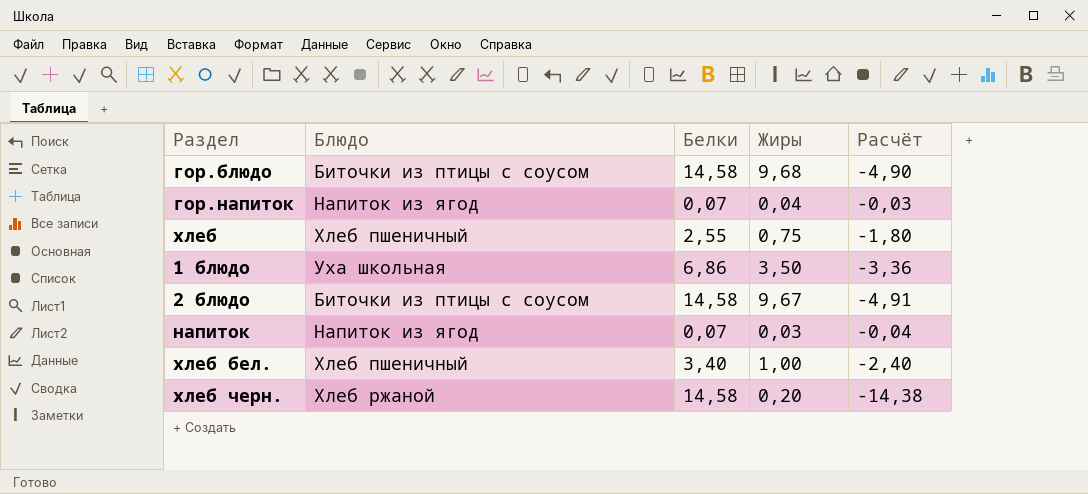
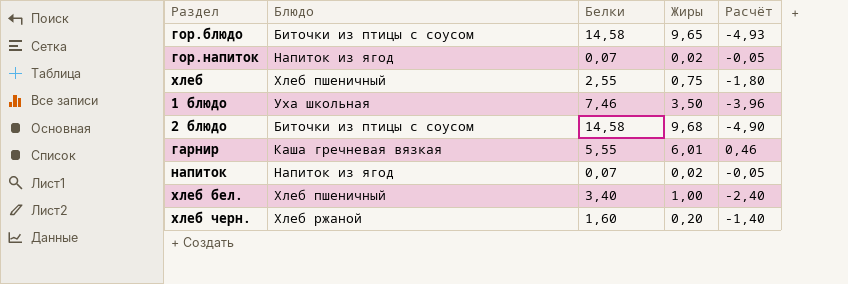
гор.блюдо | Жиры: 9,68 -> 9,65
гор.блюдо | Расчёт: -4,90 -> -4,93
гор.напиток | Жиры: 0,04 -> 0,02
гор.напиток | Расчёт: -0,03 -> -0,05
1 блюдо | Белки: 6,86 -> 7,46
1 блюдо | Расчёт: -3,36 -> -3,96
2 блюдо | Жиры: 9,67 -> 9,68
2 блюдо | Расчёт: -4,91 -> -4,90
row гарнир: none -> Каша гречневая вязкая | 5,55 | 6,01 | 0,46
напиток | Жиры: 0,03 -> 0,02
напиток | Расчёт: -0,04 -> -0,05
хлеб черн. | Белки: 14,58 -> 1,60
хлеб черн. | Расчёт: -14,38 -> -1,40

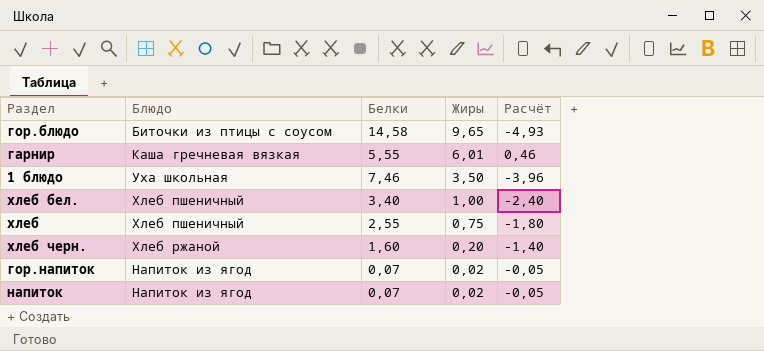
row order: none -> Жиры descending
row 2 блюдо: Биточки из птицы с соусом | 14,58 | 9,68 | -4,90 -> none

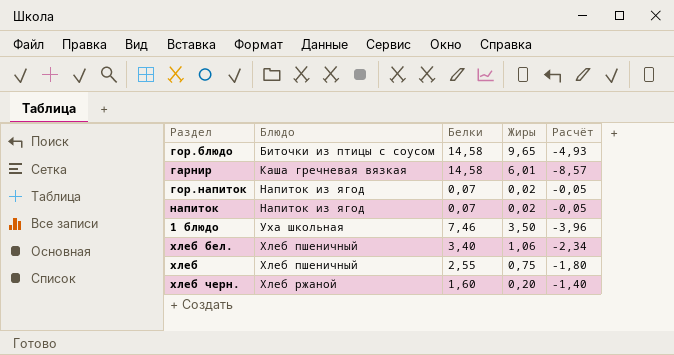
row order: Жиры descending -> Блюдо ascending
гарнир | Белки: 5,55 -> 14,58
гарнир | Расчёт: 0,46 -> -8,57
хлеб бел. | Жиры: 1,00 -> 1,06
хлеб бел. | Расчёт: -2,40 -> -2,34

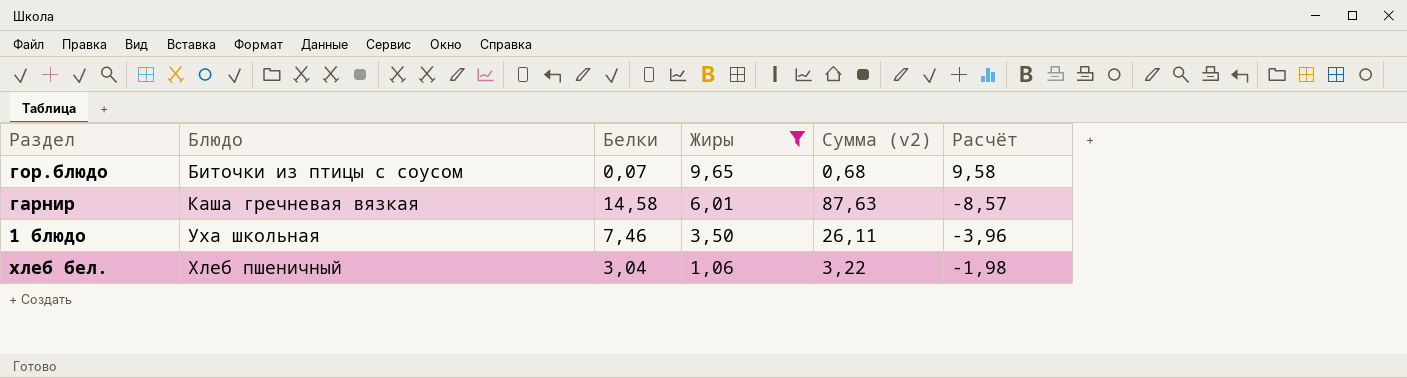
filter: none -> Жиры >= 1,06
column Сумма (v2) | formula: none -> [Белки] * [Жиры]
гор.блюдо | Белки: 14,58 -> 0,07
гор.блюдо | Расчёт: -4,93 -> 9,58
хлеб бел. | Белки: 3,40 -> 3,04
хлеб бел. | Расчёт: -2,34 -> -1,98

